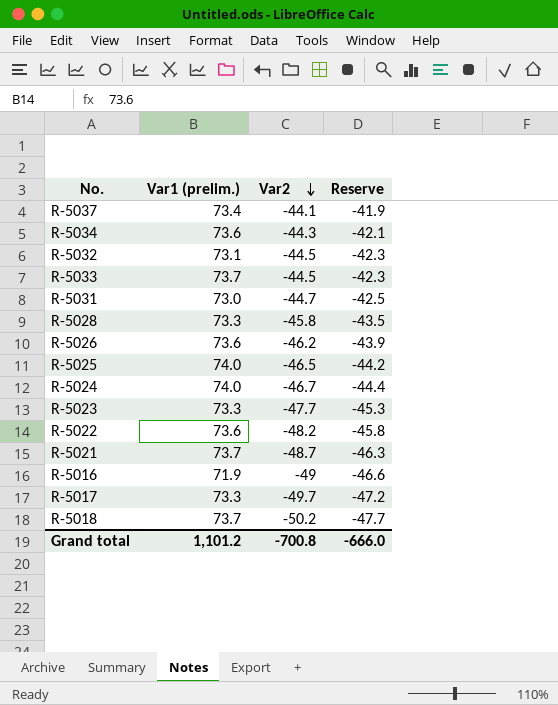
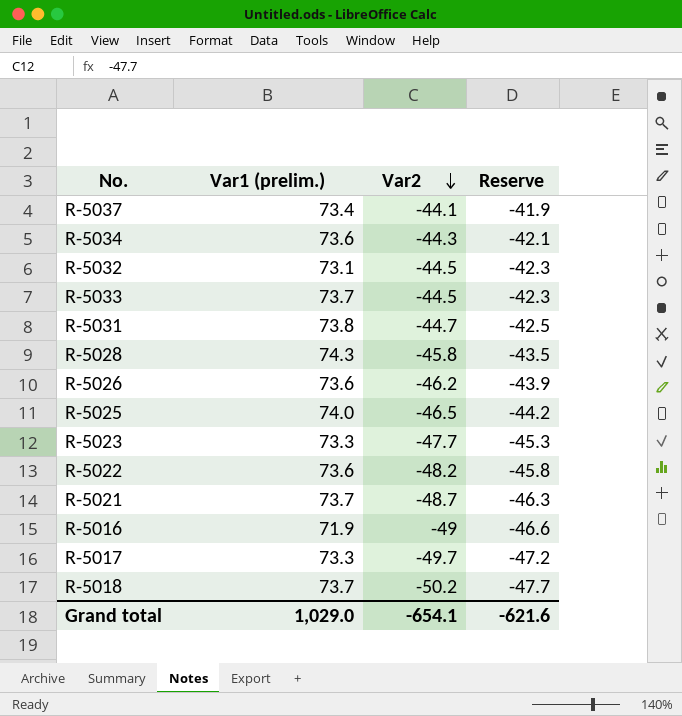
row R-5024: 74.0 | -46.7 | -44.4 -> none
R-5031 | Var1 (prelim.): 73.0 -> 73.8
R-5028 | Var1 (prelim.): 73.3 -> 74.3
Grand total | Var1 (prelim.): 1,101.2 -> 1,029.0
Grand total | Var2: -700.8 -> -654.1
Grand total | Reserve: -666.0 -> -621.6

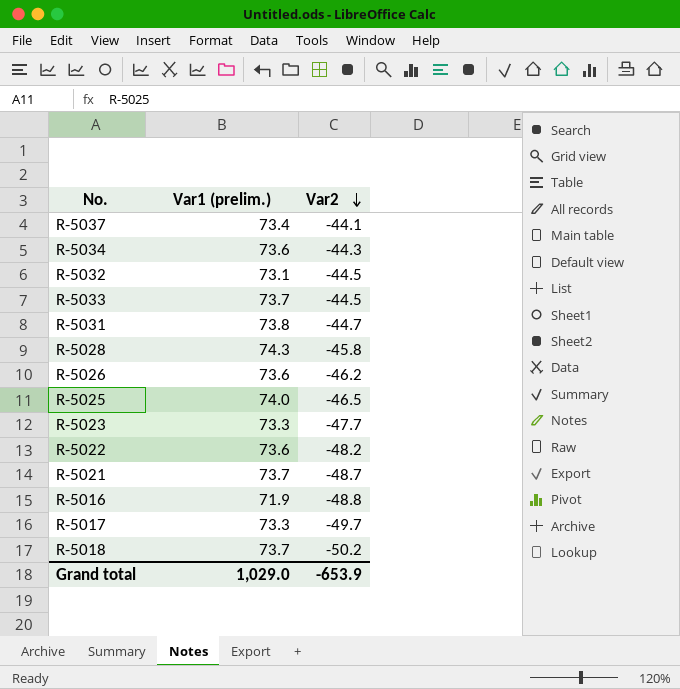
column Reserve | formula: [Var2] * 0.95 -> none
R-5016 | Var2: -49 -> -48.8
Grand total | Var2: -654.1 -> -653.9

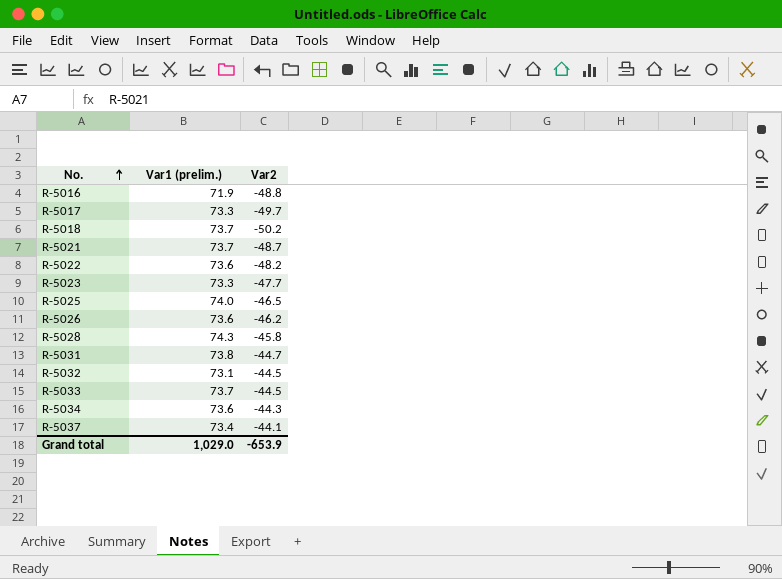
row order: Var2 descending -> No. ascending

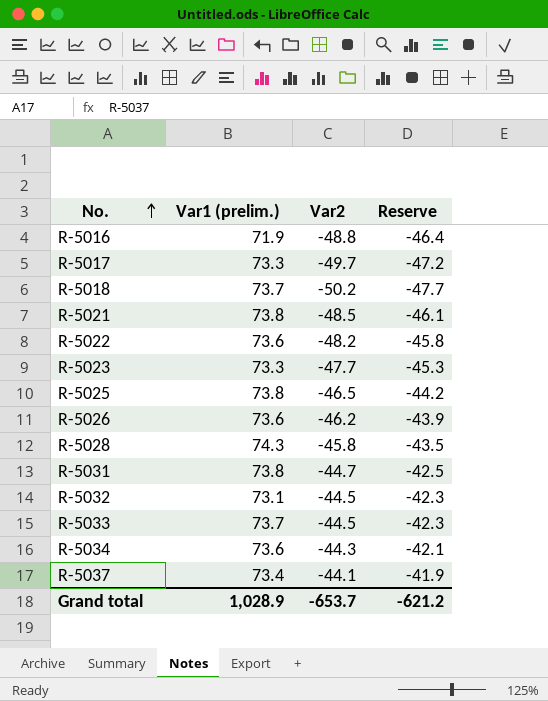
column Reserve | formula: none -> [Var2] * 0.95
R-5021 | Var1 (prelim.): 73.7 -> 73.8
R-5021 | Var2: -48.7 -> -48.5
R-5025 | Var1 (prelim.): 74.0 -> 73.8
Grand total | Var1 (prelim.): 1,029.0 -> 1,028.9
Grand total | Var2: -653.9 -> -653.7

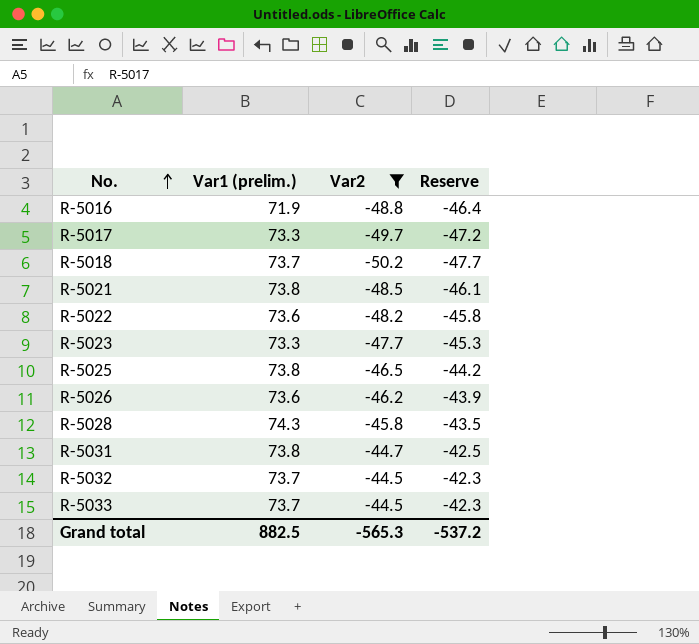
filter: none -> Var2 <= -44.5
R-5032 | Var1 (prelim.): 73.1 -> 73.7
Grand total | Var1 (prelim.): 1,028.9 -> 882.5
Grand total | Var2: -653.7 -> -565.3
Grand total | Reserve: -621.2 -> -537.2

